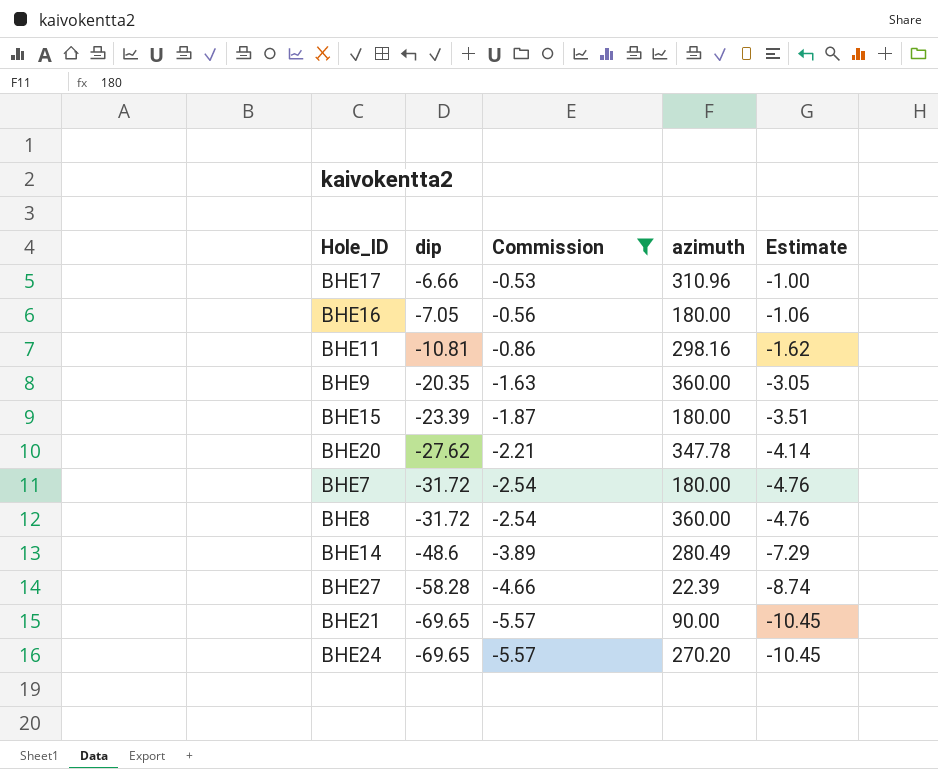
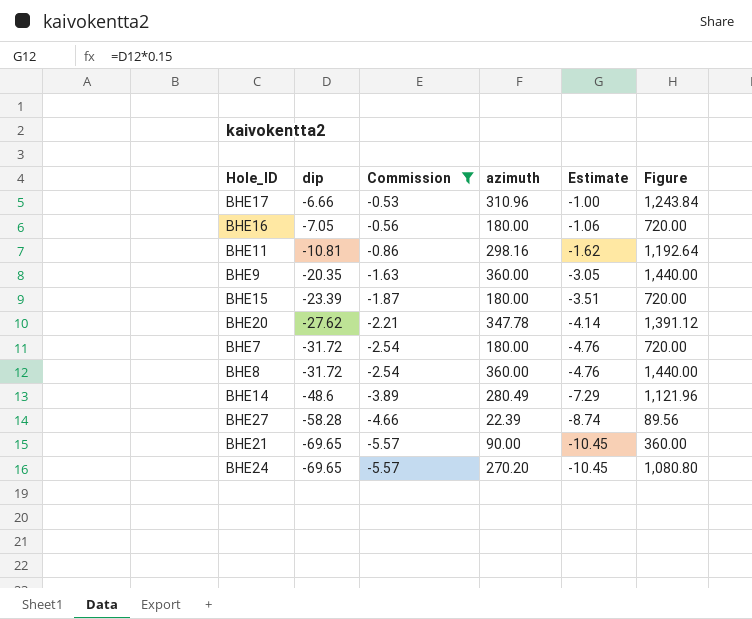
column Figure | formula: none -> [azimuth] * 4

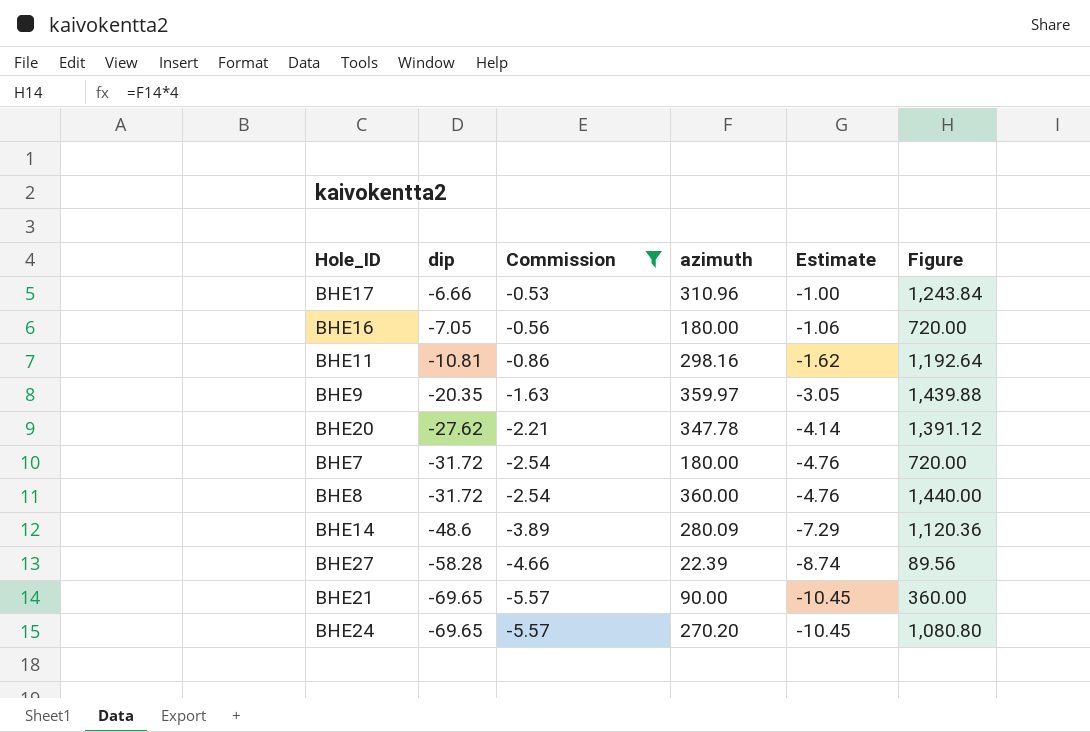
row BHE15: -23.39 | -1.87 | 180.00 | -3.51 | 720.00 -> none
BHE9 | azimuth: 360.00 -> 359.97
BHE9 | Figure: 1,440.00 -> 1,439.88
BHE14 | azimuth: 280.49 -> 280.09
BHE14 | Figure: 1,121.96 -> 1,120.36

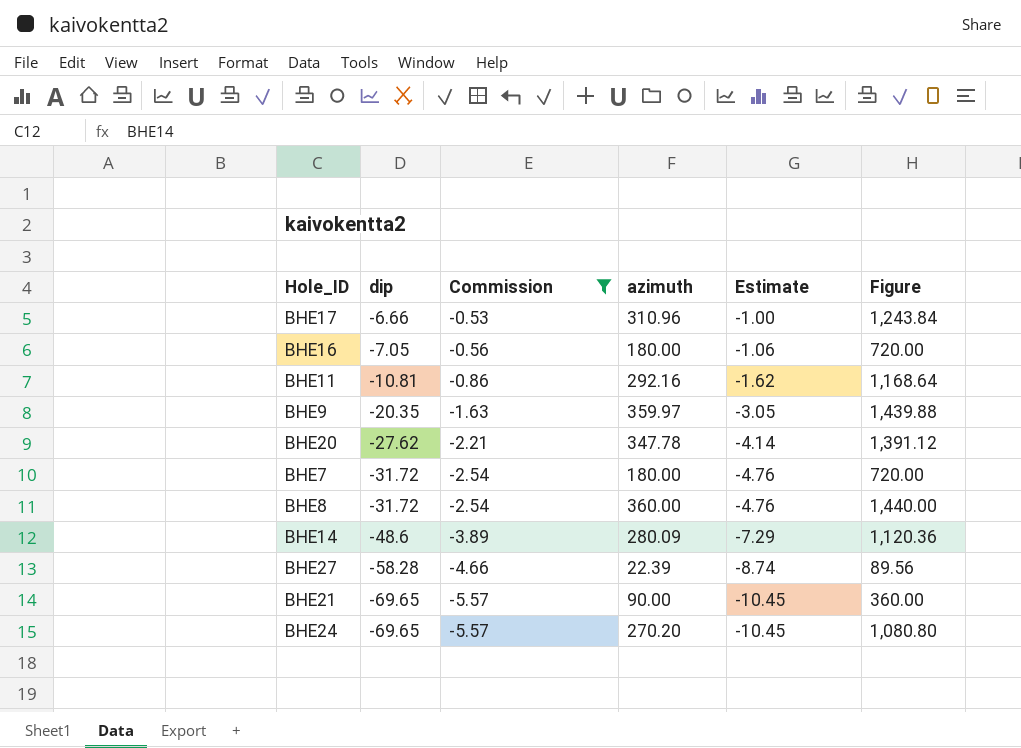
BHE11 | azimuth: 298.16 -> 292.16
BHE11 | Figure: 1,192.64 -> 1,168.64

